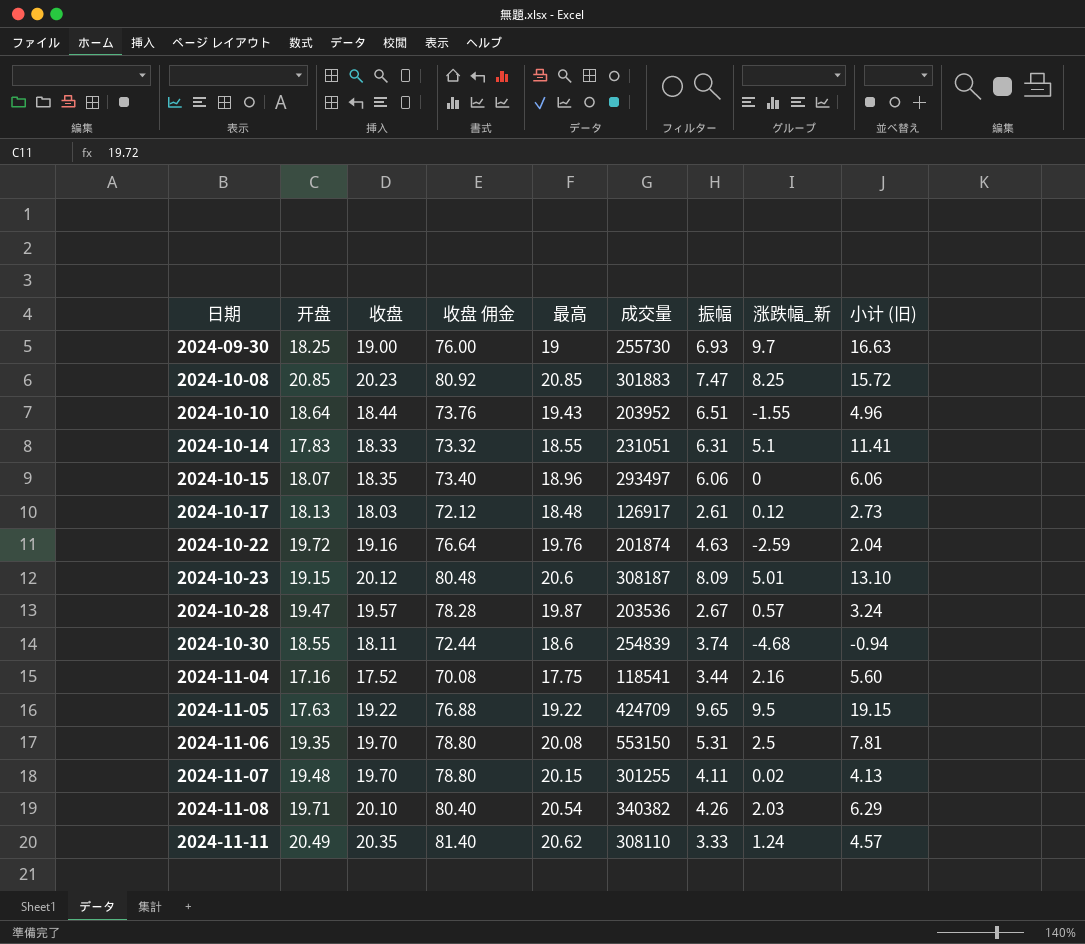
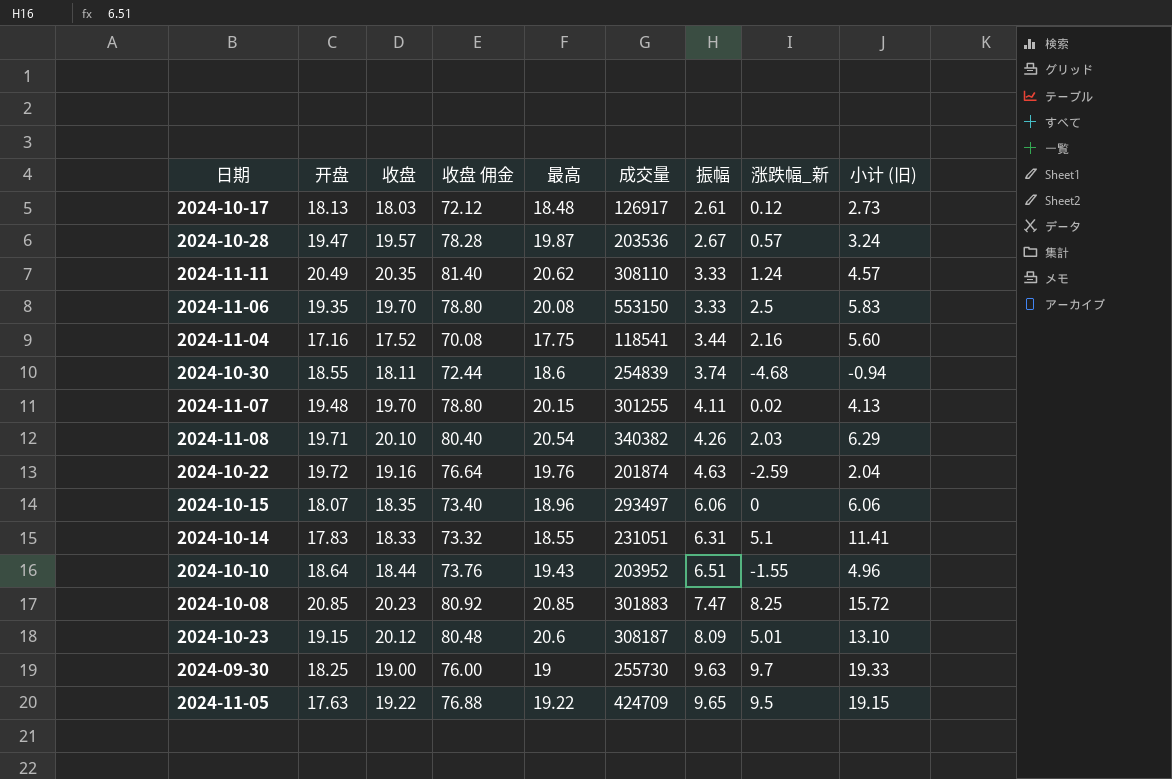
row order: 日期 ascending -> 振幅 ascending
2024-11-06 | 振幅: 5.31 -> 3.33
2024-11-06 | 小计 (旧): 7.81 -> 5.83
2024-09-30 | 振幅: 6.93 -> 9.63
2024-09-30 | 小计 (旧): 16.63 -> 19.33

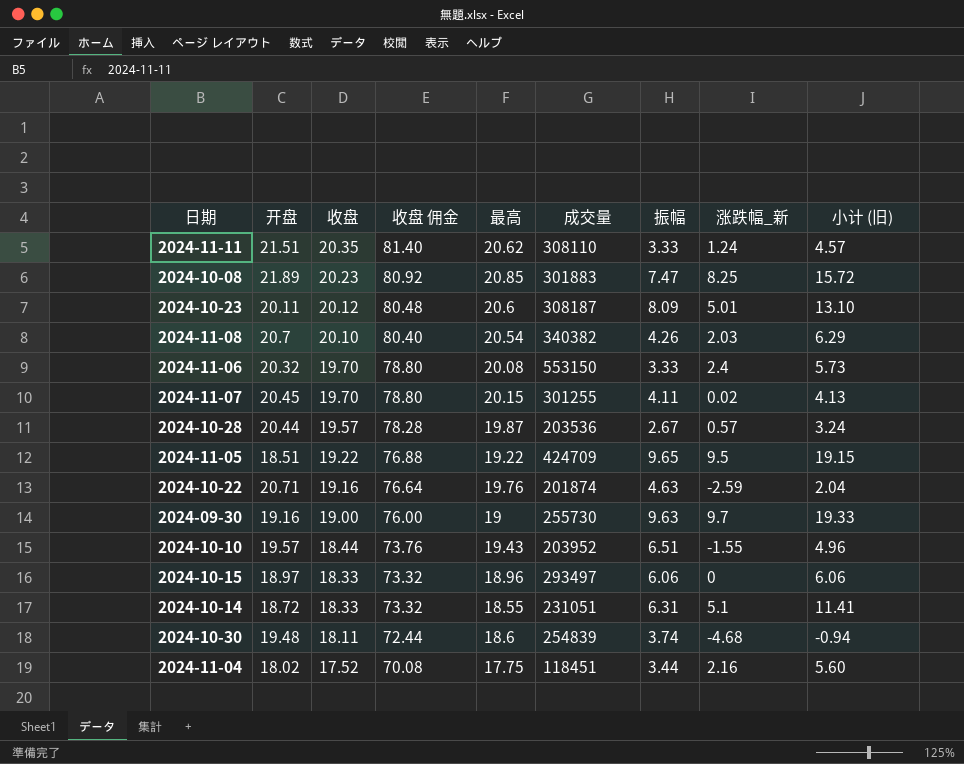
row order: 振幅 ascending -> 收盘 descending
row 2024-10-17: 18.13 | 18.03 | 72.12 | 18.48 | 126917 | 2.61 | 0.12 | 2.73 -> none
2024-11-11 | 开盘: 20.49 -> 21.51
2024-10-08 | 开盘: 20.85 -> 21.89
2024-10-23 | 开盘: 19.15 -> 20.11
2024-11-08 | 开盘: 19.71 -> 20.7
2024-11-06 | 开盘: 19.35 -> 20.32
2024-11-06 | 涨跌幅_新: 2.5 -> 2.4
2024-11-06 | 小计 (旧): 5.83 -> 5.73
2024-11-07 | 开盘: 19.48 -> 20.45
2024-10-28 | 开盘: 19.47 -> 20.44
2024-11-05 | 开盘: 17.63 -> 18.51
2024-10-22 | 开盘: 19.72 -> 20.71
2024-09-30 | 开盘: 18.25 -> 19.16
2024-10-10 | 开盘: 18.64 -> 19.57
2024-10-15 | 开盘: 18.07 -> 18.97
2024-10-15 | 收盘: 18.35 -> 18.33
2024-10-15 | 收盘 佣金: 73.40 -> 73.32
2024-10-14 | 开盘: 17.83 -> 18.72
2024-10-30 | 开盘: 18.55 -> 19.48
2024-11-04 | 开盘: 17.16 -> 18.02
2024-11-04 | 成交量: 118541 -> 118451

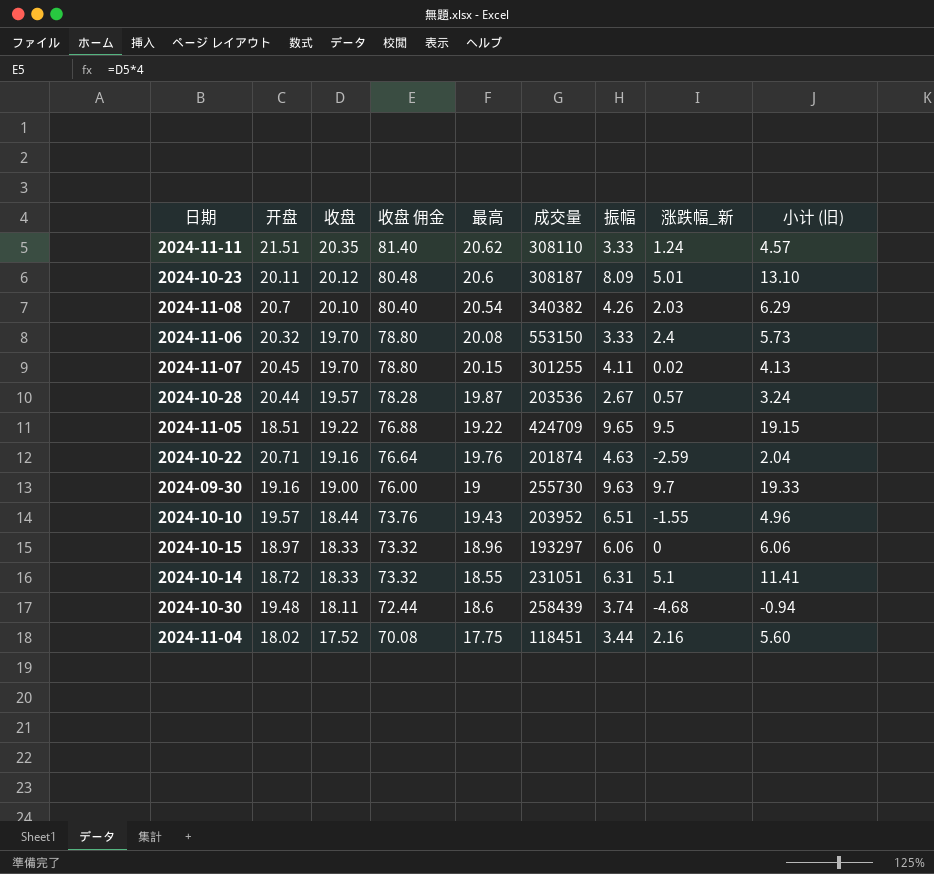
row 2024-10-08: 21.89 | 20.23 | 80.92 | 20.85 | 301883 | 7.47 | 8.25 | 15.72 -> none
2024-10-15 | 成交量: 293497 -> 193297
2024-10-30 | 成交量: 254839 -> 258439

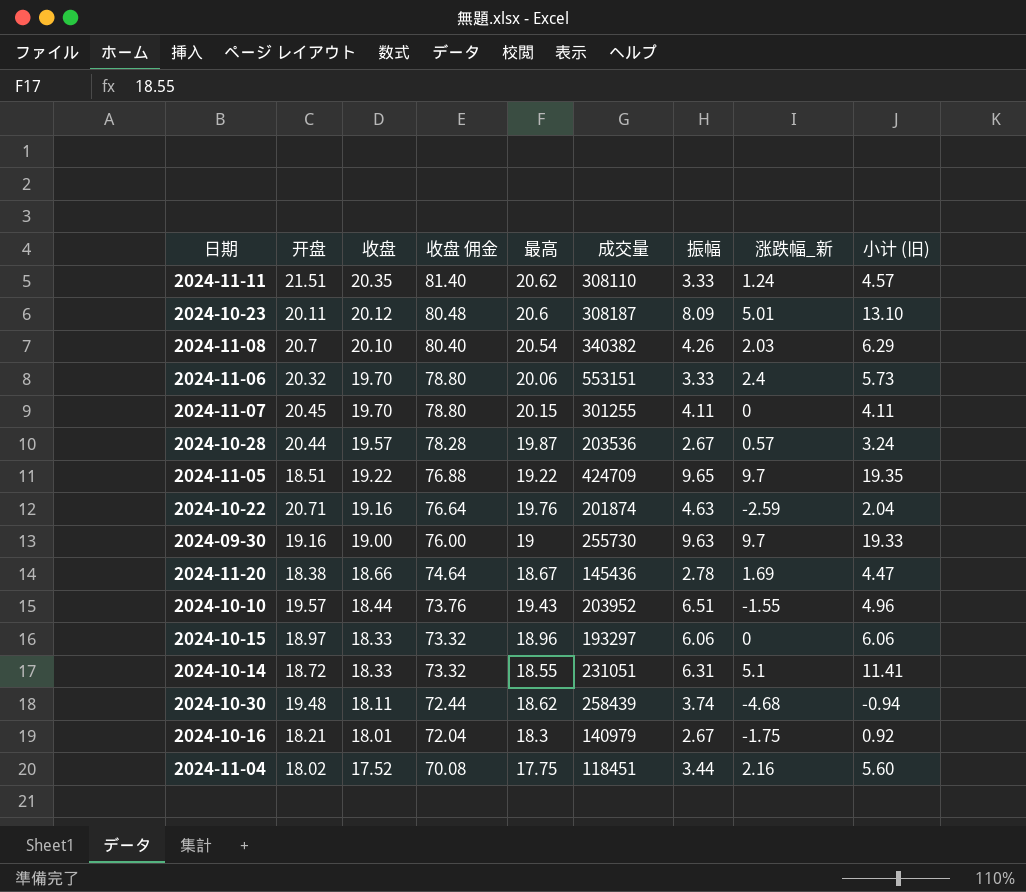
2024-11-06 | 最高: 20.08 -> 20.06
2024-11-06 | 成交量: 553150 -> 553151
2024-11-07 | 涨跌幅_新: 0.02 -> 0
2024-11-07 | 小计 (旧): 4.13 -> 4.11
2024-11-05 | 涨跌幅_新: 9.5 -> 9.7
2024-11-05 | 小计 (旧): 19.15 -> 19.35
row 2024-11-20: none -> 18.38 | 18.66 | 74.64 | 18.67 | 145436 | 2.78 | 1.69 | 4.47
2024-10-30 | 最高: 18.6 -> 18.62
row 2024-10-16: none -> 18.21 | 18.01 | 72.04 | 18.3 | 140979 | 2.67 | -1.75 | 0.92

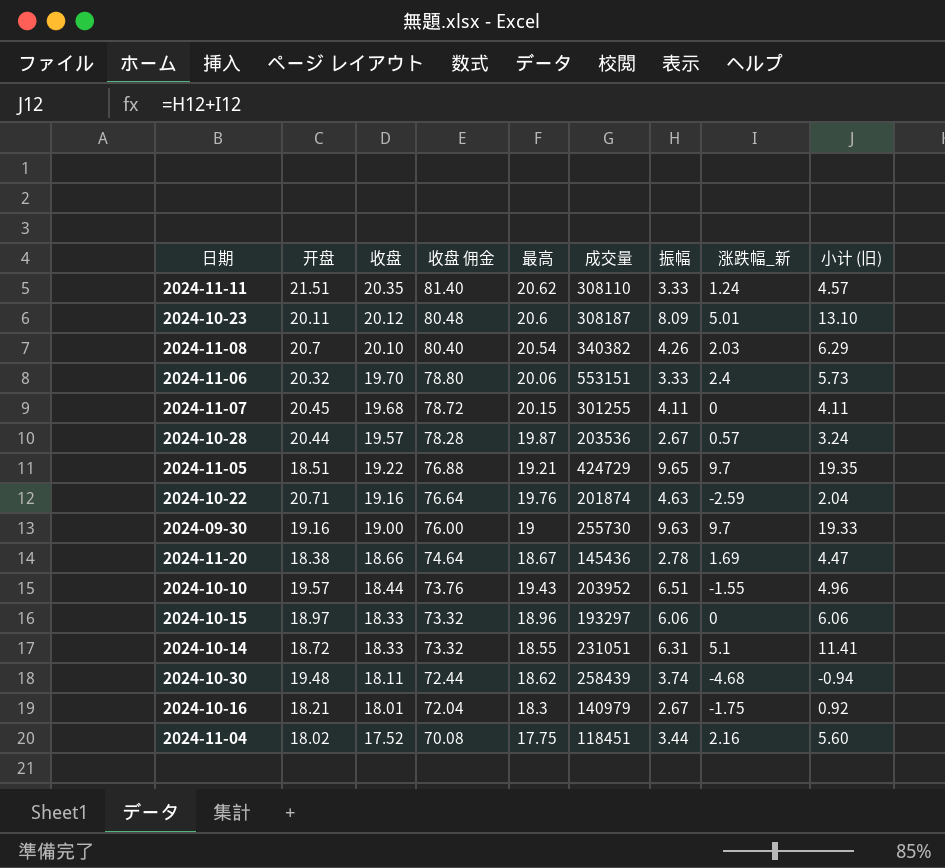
2024-11-07 | 收盘: 19.70 -> 19.68
2024-11-07 | 收盘 佣金: 78.80 -> 78.72
2024-11-05 | 最高: 19.22 -> 19.21
2024-11-05 | 成交量: 424709 -> 424729

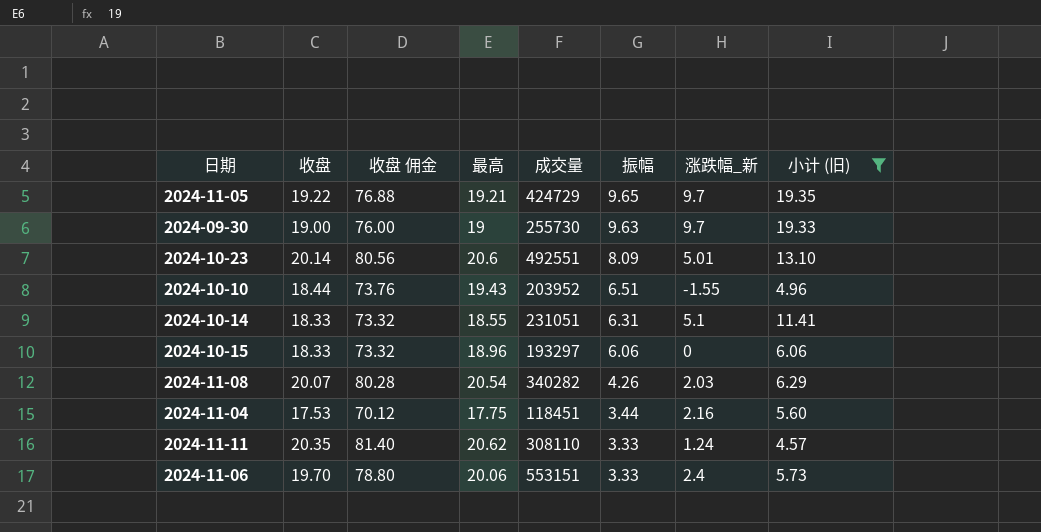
filter: none -> 小计 (旧) >= 4.57
row order: 收盘 descending -> 振幅 descending
column 开盘 | position: 2 -> none
2024-10-23 | 收盘: 20.12 -> 20.14
2024-10-23 | 收盘 佣金: 80.48 -> 80.56
2024-10-23 | 成交量: 308187 -> 492551
2024-11-08 | 收盘: 20.10 -> 20.07
2024-11-08 | 收盘 佣金: 80.40 -> 80.28
2024-11-08 | 成交量: 340382 -> 340282
2024-11-04 | 收盘: 17.52 -> 17.53
2024-11-04 | 收盘 佣金: 70.08 -> 70.12

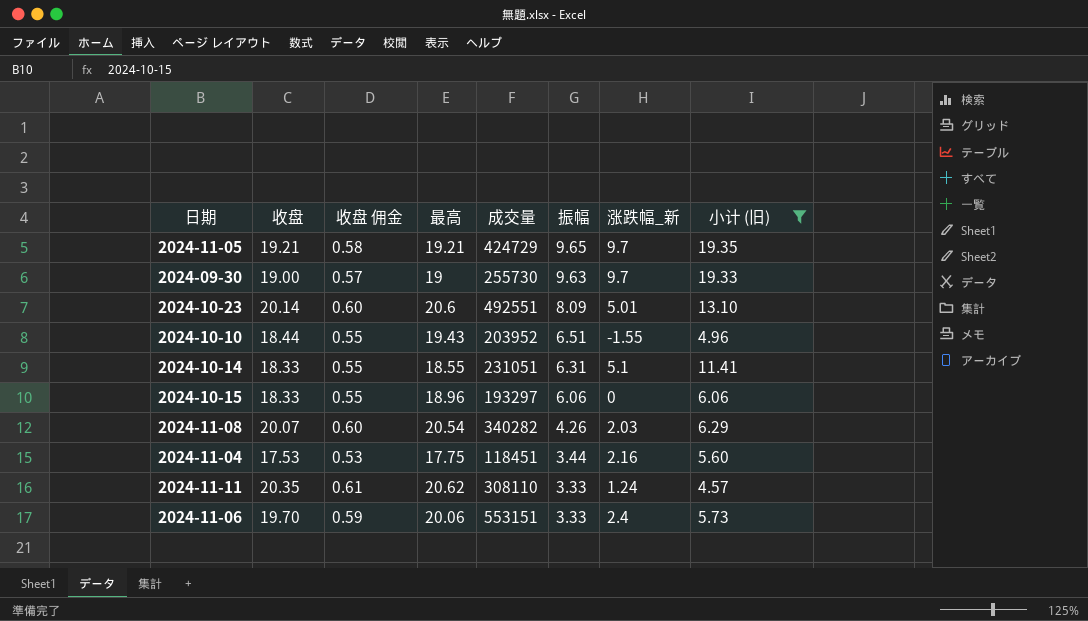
column 收盘 佣金 | formula: [收盘] * 4 -> [收盘] * 0.03
2024-11-05 | 收盘: 19.22 -> 19.21

